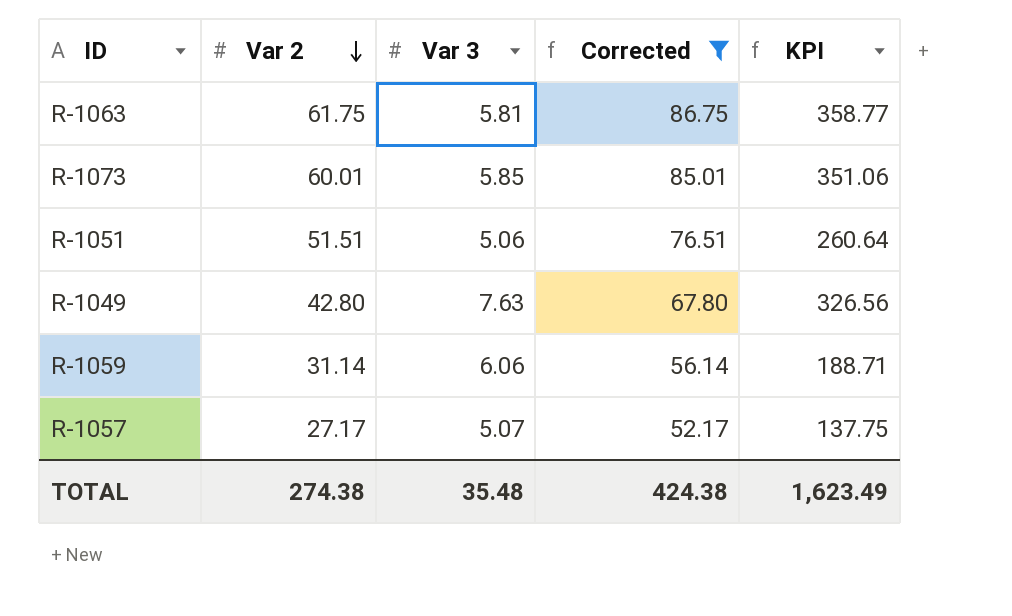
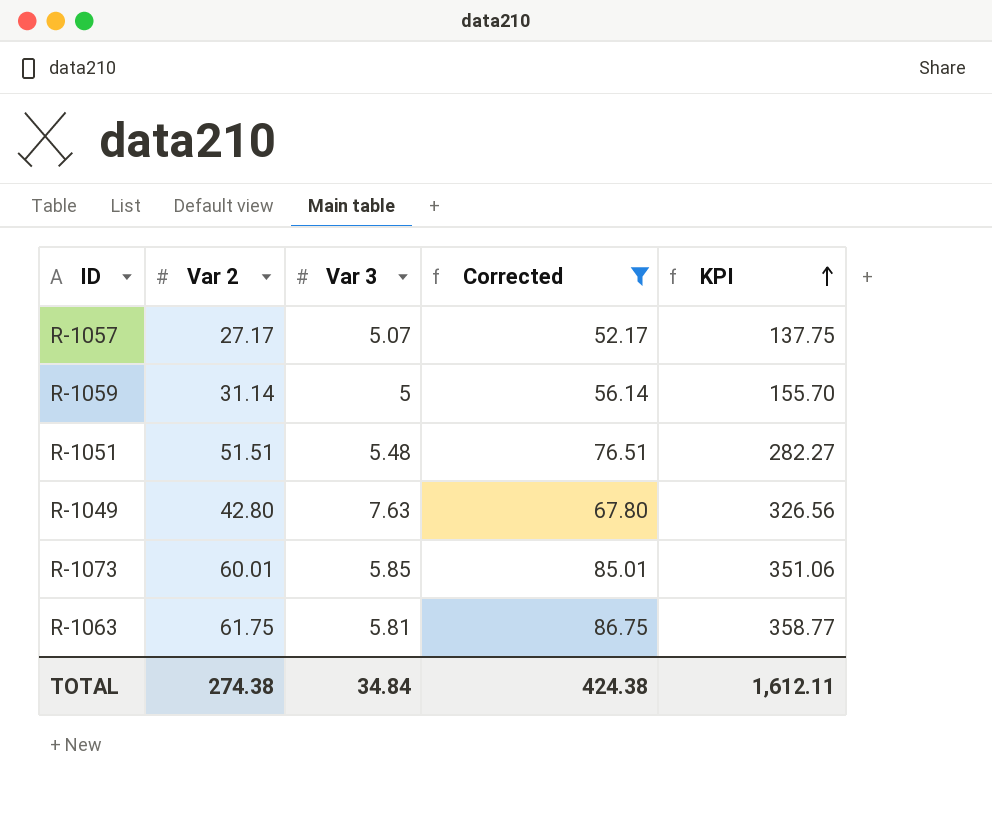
row order: Var 2 descending -> KPI ascending
R-1059 | Var 3: 6.06 -> 5
R-1059 | KPI: 188.71 -> 155.70
R-1051 | Var 3: 5.06 -> 5.48
R-1051 | KPI: 260.64 -> 282.27
TOTAL | Var 3: 35.48 -> 34.84
TOTAL | KPI: 1,623.49 -> 1,612.11

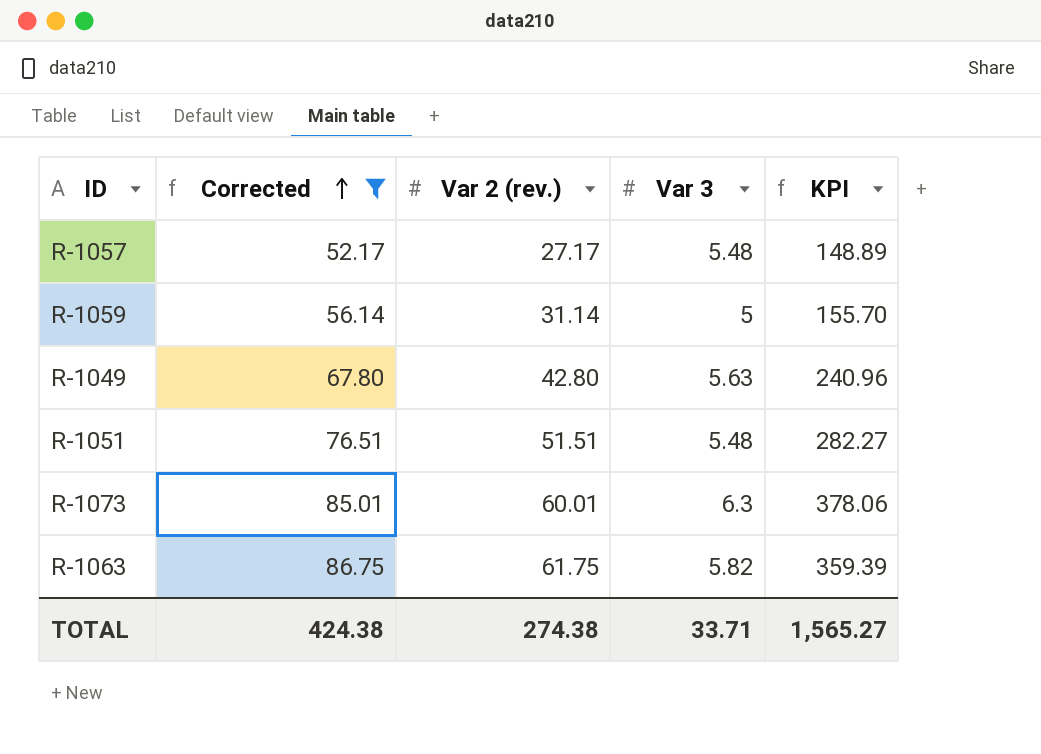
row order: KPI ascending -> Corrected ascending
column Corrected | position: 4 -> 2
column name: Var 2 -> Var 2 (rev.)
R-1057 | Var 3: 5.07 -> 5.48
R-1057 | KPI: 137.75 -> 148.89
R-1049 | Var 3: 7.63 -> 5.63
R-1049 | KPI: 326.56 -> 240.96
R-1073 | Var 3: 5.85 -> 6.3
R-1073 | KPI: 351.06 -> 378.06
R-1063 | Var 3: 5.81 -> 5.82
R-1063 | KPI: 358.77 -> 359.39
TOTAL | Var 3: 34.84 -> 33.71
TOTAL | KPI: 1,612.11 -> 1,565.27

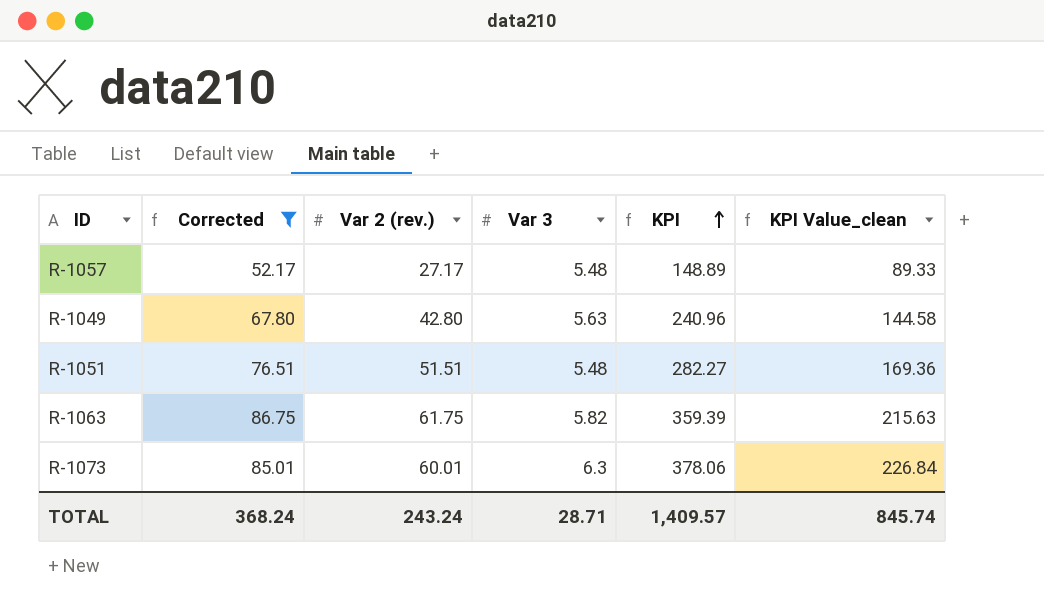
row order: Corrected ascending -> KPI ascending
column KPI Value_clean | formula: none -> [KPI] * 0.6
row R-1059: 56.14 | 31.14 | 5 | 155.70 -> none
TOTAL | Corrected: 424.38 -> 368.24
TOTAL | Var 2 (rev.): 274.38 -> 243.24
TOTAL | Var 3: 33.71 -> 28.71
TOTAL | KPI: 1,565.27 -> 1,409.57

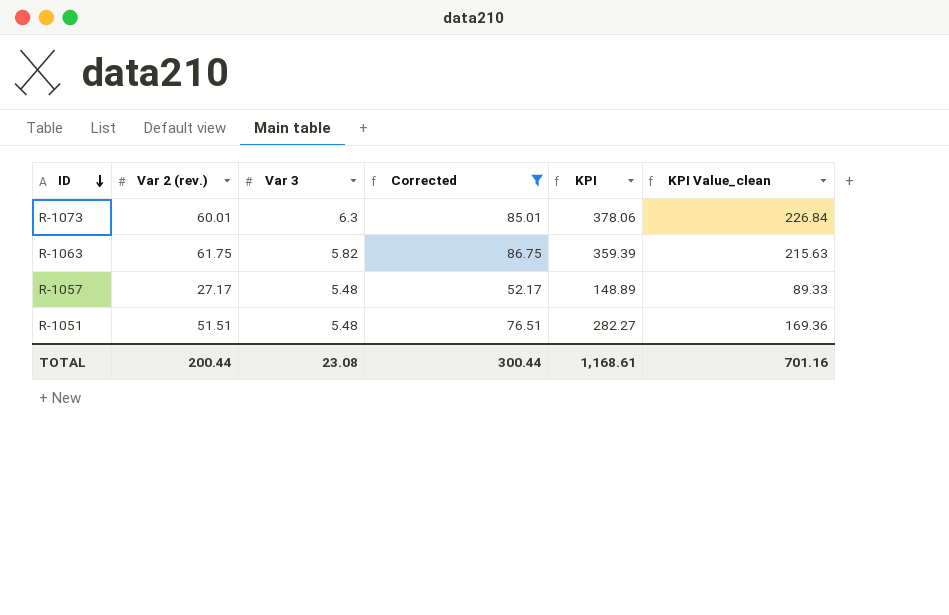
row order: KPI ascending -> ID descending
column Corrected | position: 2 -> 4
row R-1049: 67.80 | 42.80 | 5.63 | 240.96 | 144.58 -> none
TOTAL | Var 2 (rev.): 243.24 -> 200.44
TOTAL | Var 3: 28.71 -> 23.08
TOTAL | Corrected: 368.24 -> 300.44
TOTAL | KPI: 1,409.57 -> 1,168.61
TOTAL | KPI Value_clean: 845.74 -> 701.16

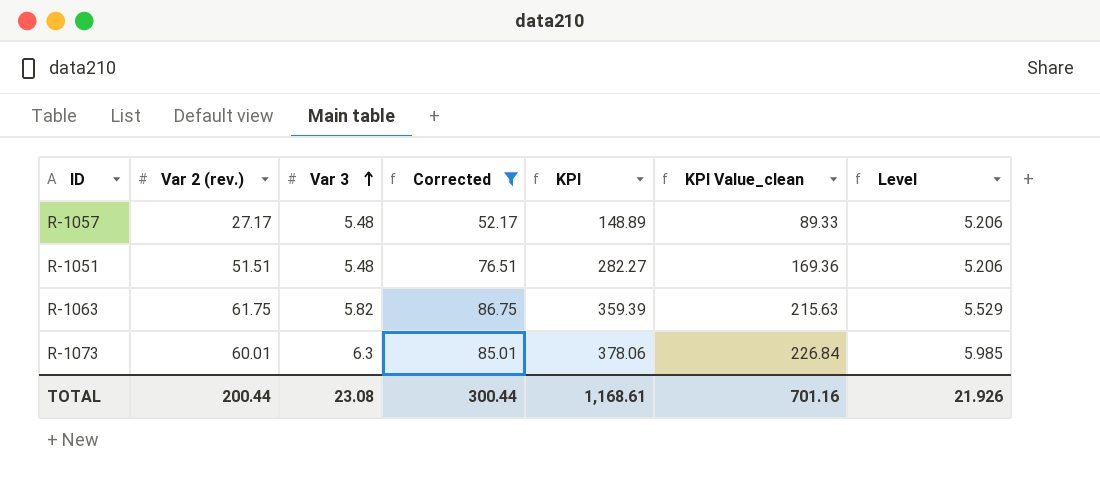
row order: ID descending -> Var 3 ascending
column Level | formula: none -> [Var 3] * 0.95

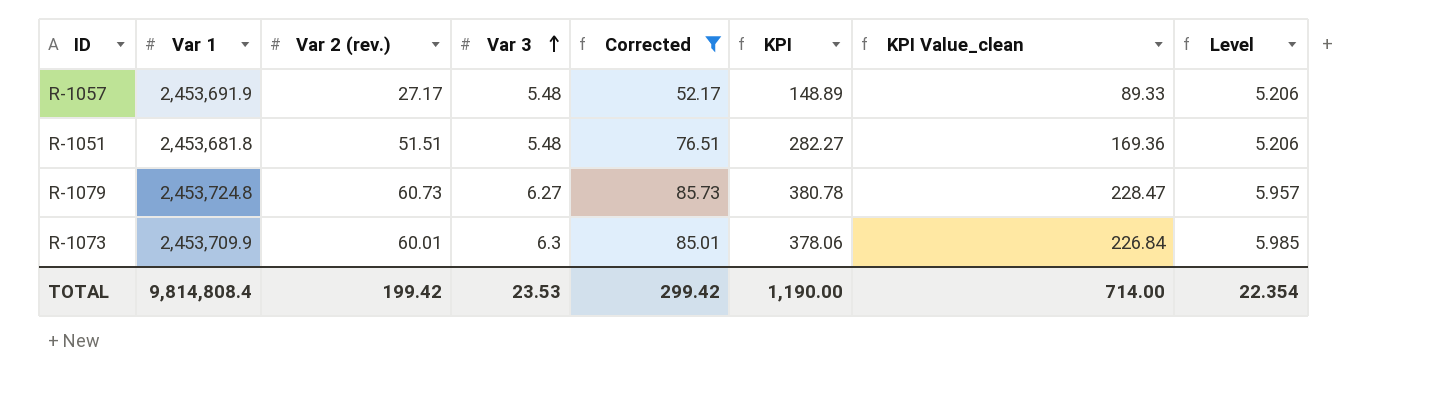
column Var 1 | position: none -> 2
row R-1063: 61.75 | 5.82 | 86.75 | 359.39 | 215.63 | 5.529 -> none
row R-1079: none -> 2,453,724.8 | 60.73 | 6.27 | 85.73 | 380.78 | 228.47 | 5.957
TOTAL | Var 2 (rev.): 200.44 -> 199.42
TOTAL | Var 3: 23.08 -> 23.53
TOTAL | Corrected: 300.44 -> 299.42
TOTAL | KPI: 1,168.61 -> 1,190.00
TOTAL | KPI Value_clean: 701.16 -> 714.00
TOTAL | Level: 21.926 -> 22.354

